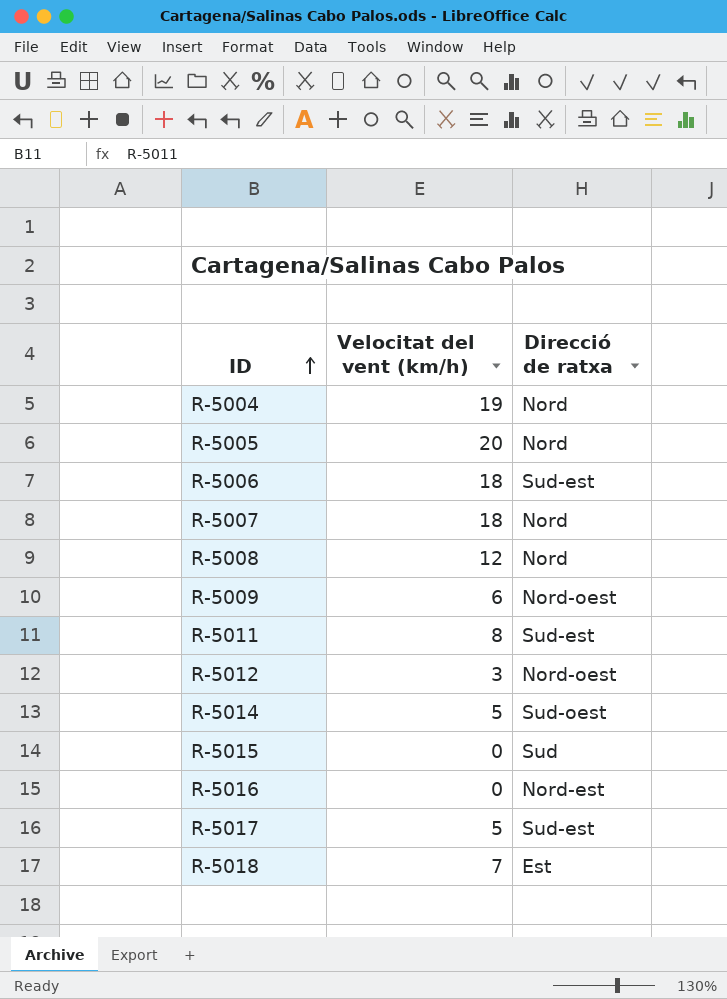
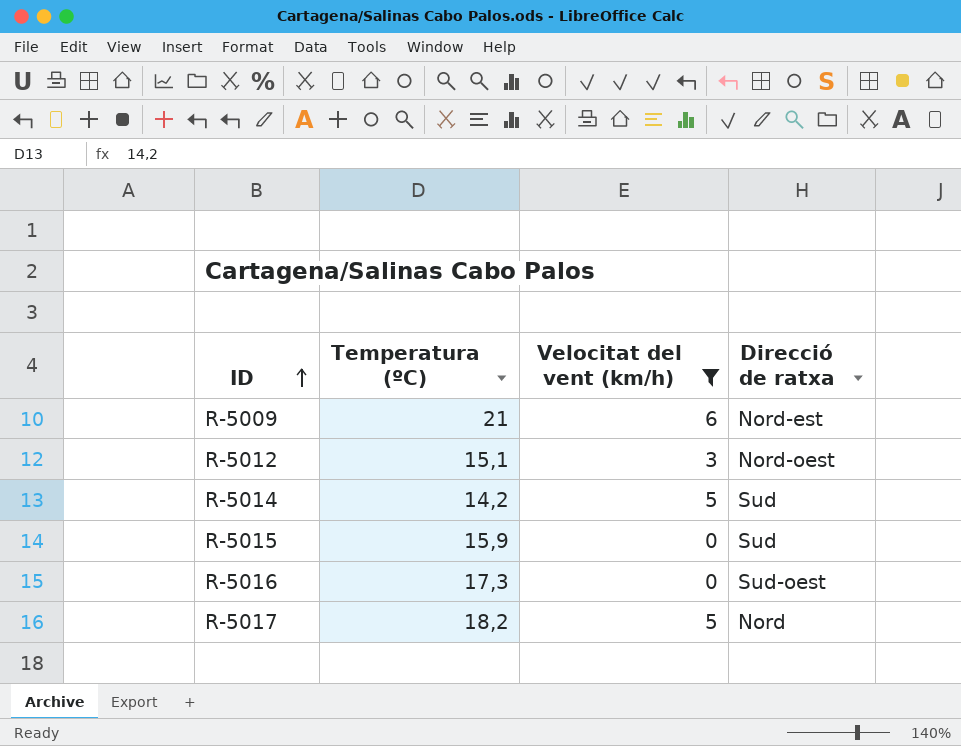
filter: none -> Velocitat del vent (km/h) <= 6
column Temperatura (ºC) | position: none -> 2
R-5009 | Direcció de ratxa: Nord-oest -> Nord-est
R-5014 | Direcció de ratxa: Sud-oest -> Sud
R-5016 | Direcció de ratxa: Nord-est -> Sud-oest
R-5017 | Direcció de ratxa: Sud-est -> Nord

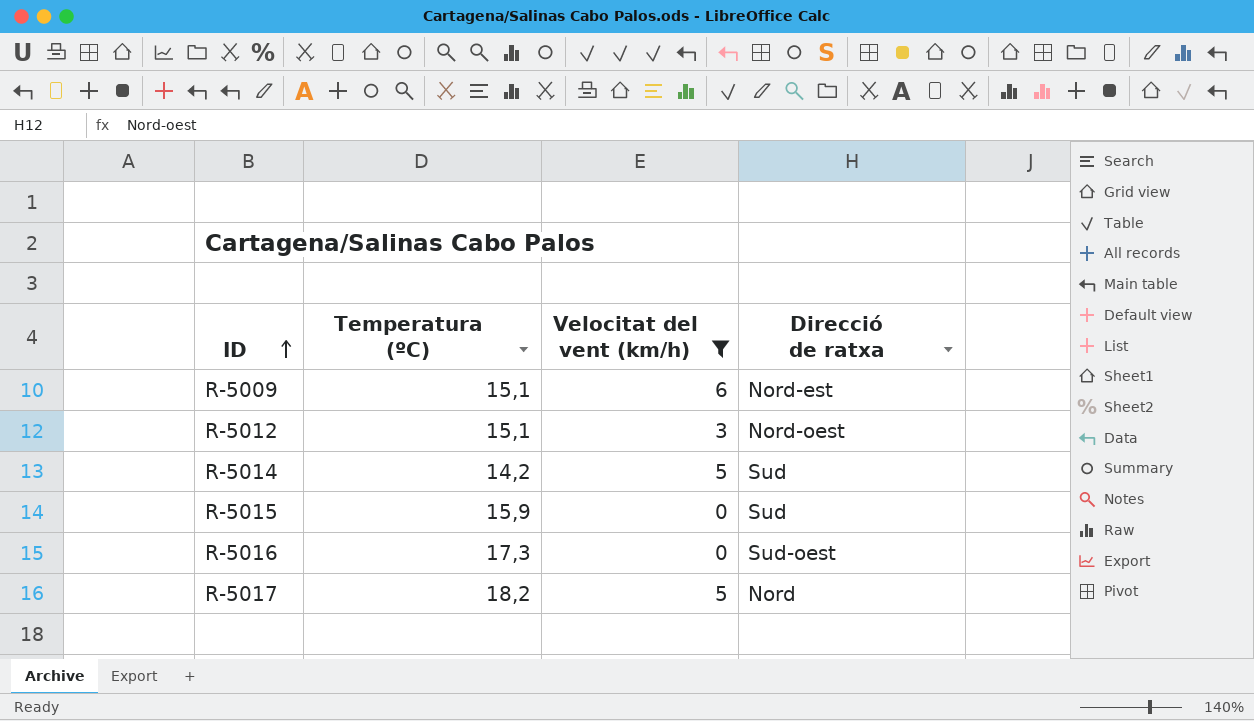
R-5009 | Temperatura (ºC): 21 -> 15,1

